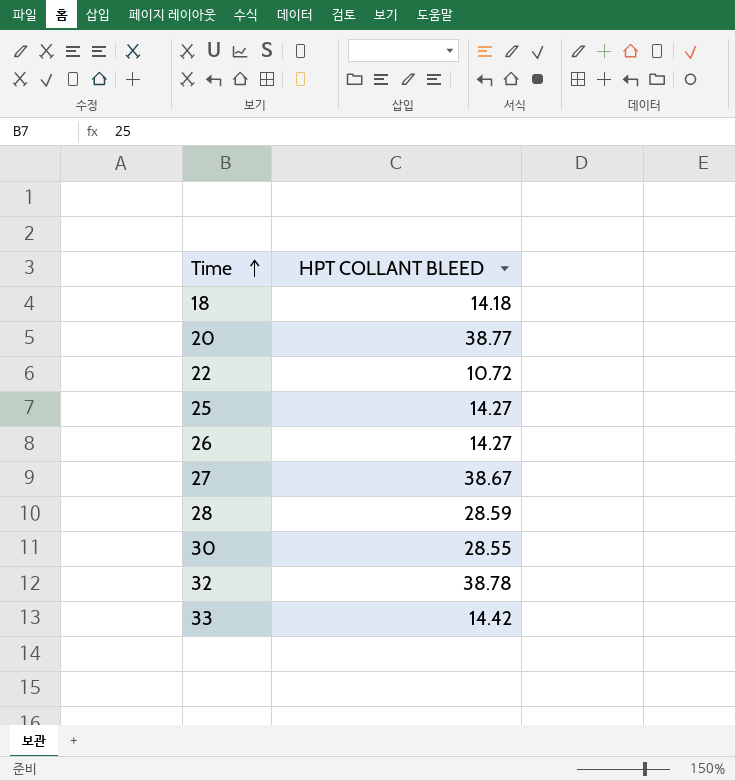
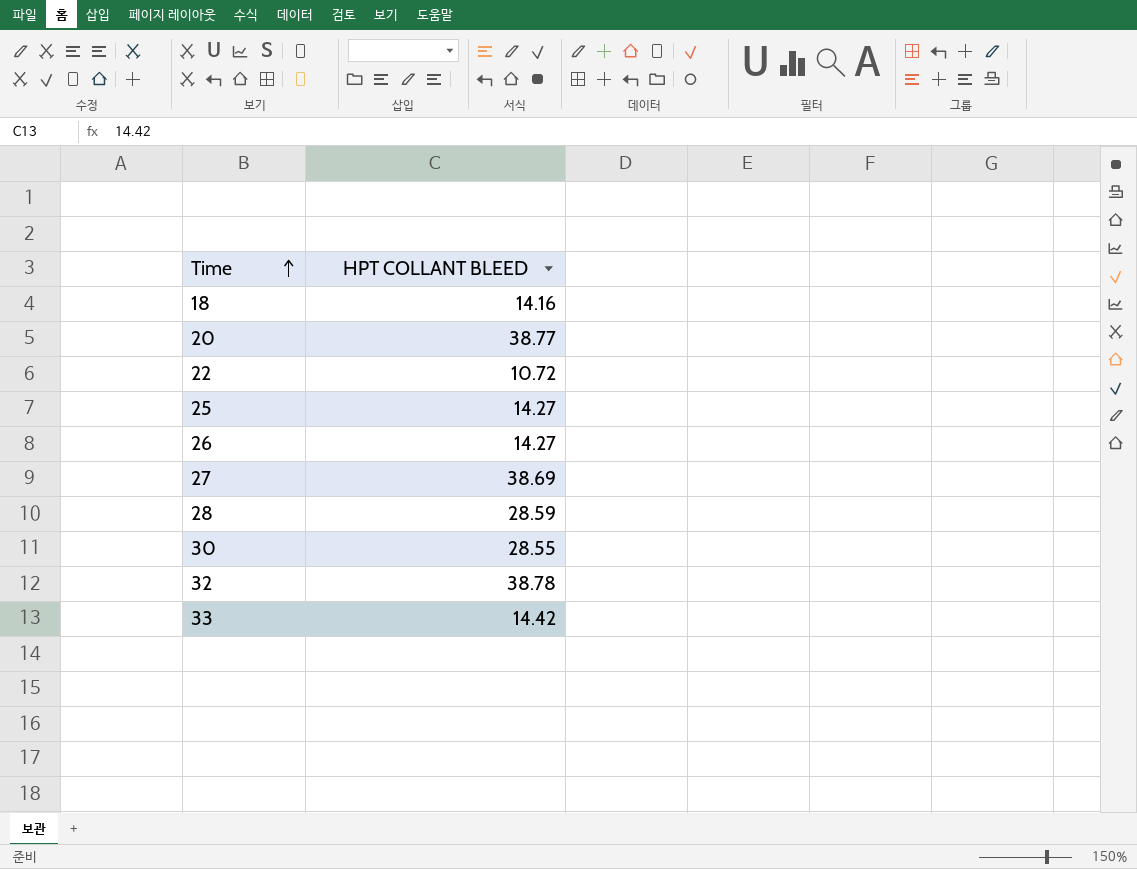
18 | HPT COLLANT BLEED: 14.18 -> 14.16
27 | HPT COLLANT BLEED: 38.67 -> 38.69

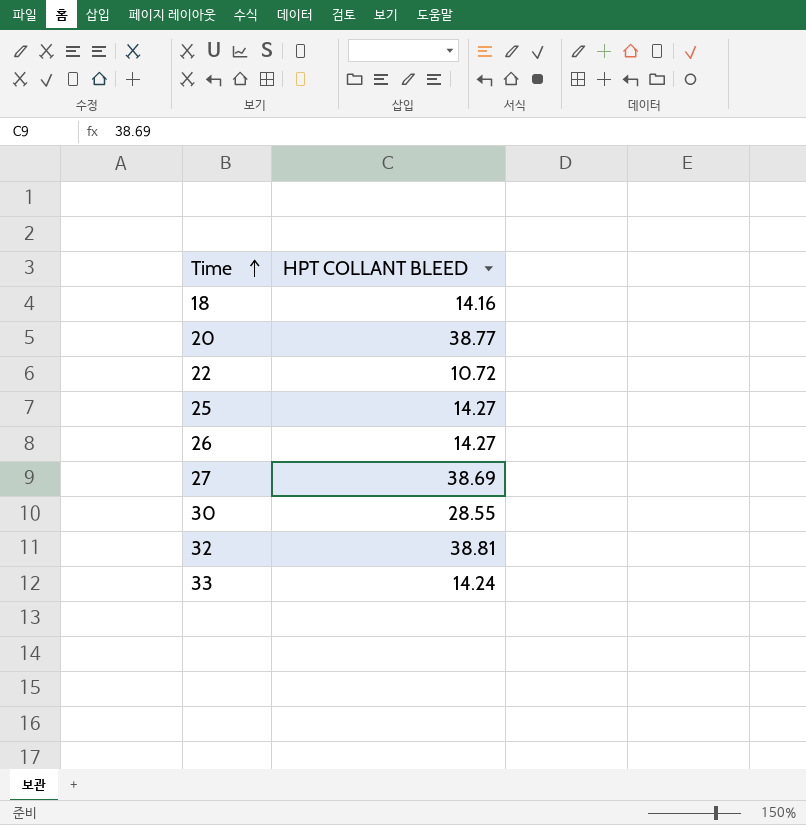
row 28: 28.59 -> none
32 | HPT COLLANT BLEED: 38.78 -> 38.81
33 | HPT COLLANT BLEED: 14.42 -> 14.24

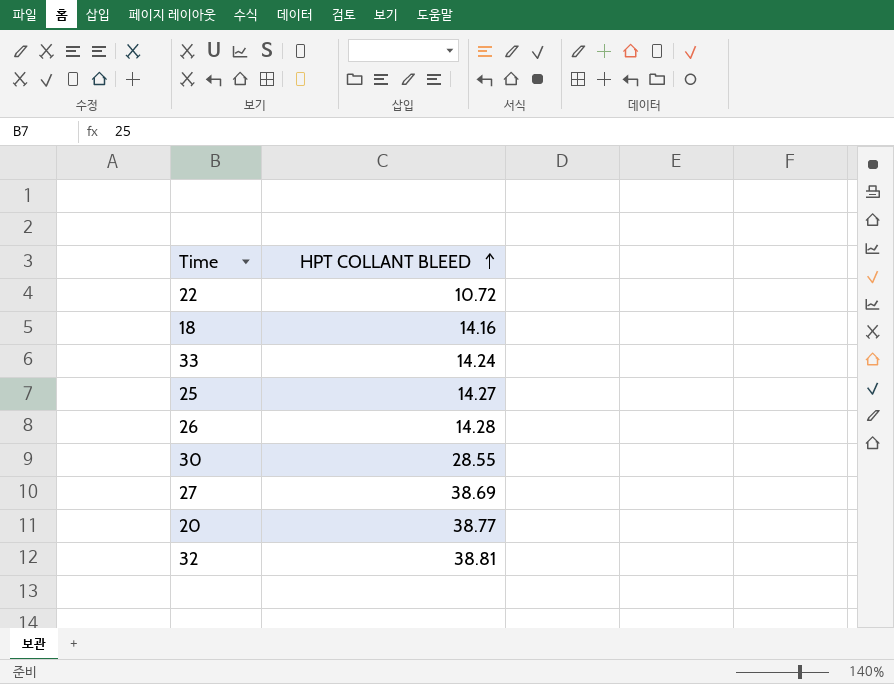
row order: Time ascending -> HPT COLLANT BLEED ascending
26 | HPT COLLANT BLEED: 14.27 -> 14.28

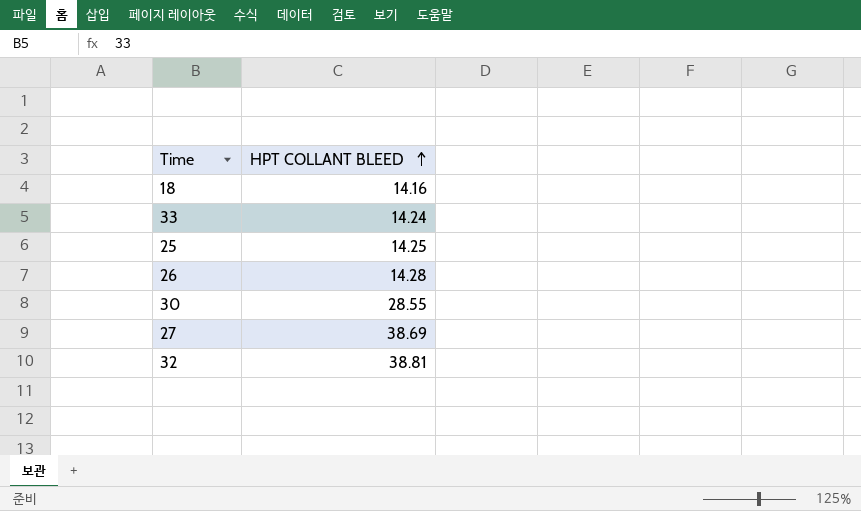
row 22: 10.72 -> none
row 20: 38.77 -> none
25 | HPT COLLANT BLEED: 14.27 -> 14.25

